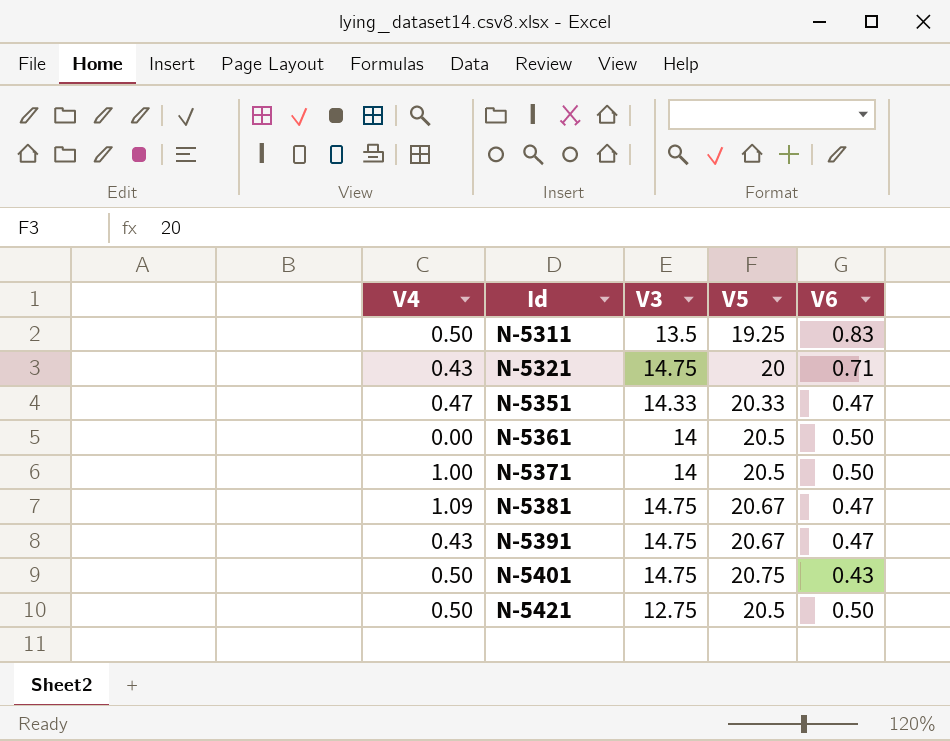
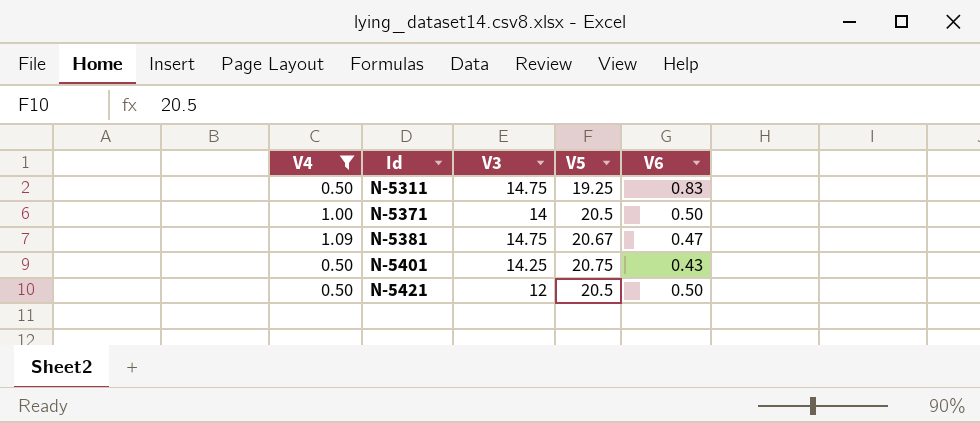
filter: none -> V4 >= 0.50
N-5311 | V3: 13.5 -> 14.75
N-5401 | V3: 14.75 -> 14.25
N-5421 | V3: 12.75 -> 12

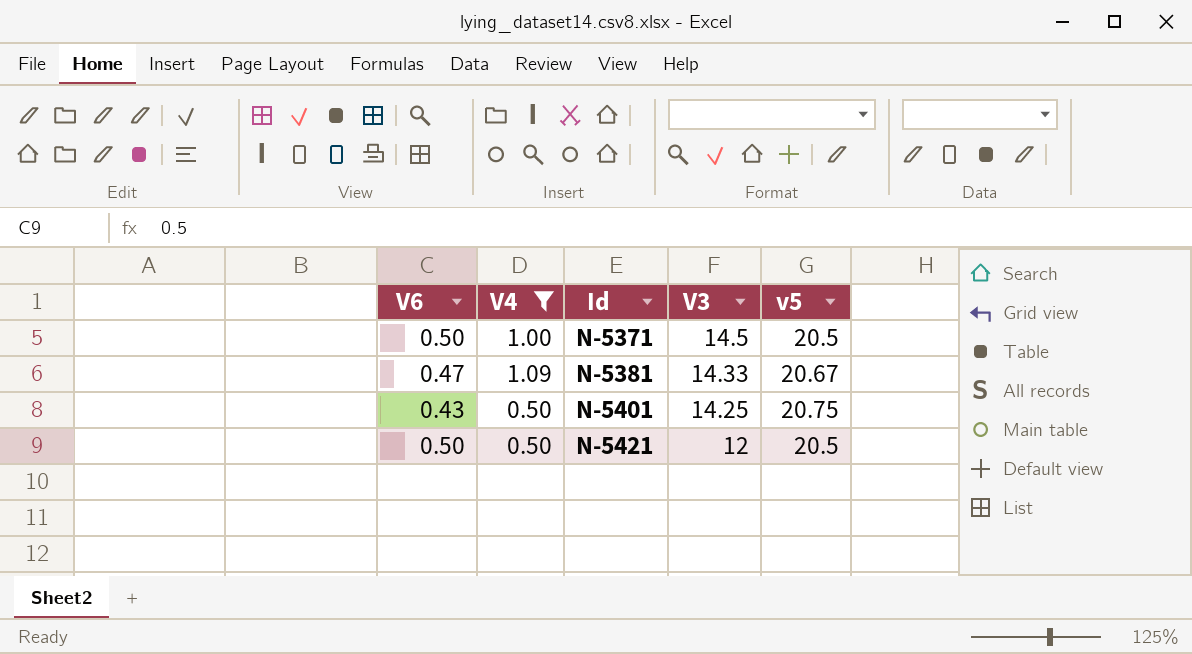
column V6 | position: 5 -> 1
column name: V5 -> v5
row N-5311: 0.50 | 14.75 | 19.25 | 0.83 -> none
N-5371 | V3: 14 -> 14.5
N-5381 | V3: 14.75 -> 14.33

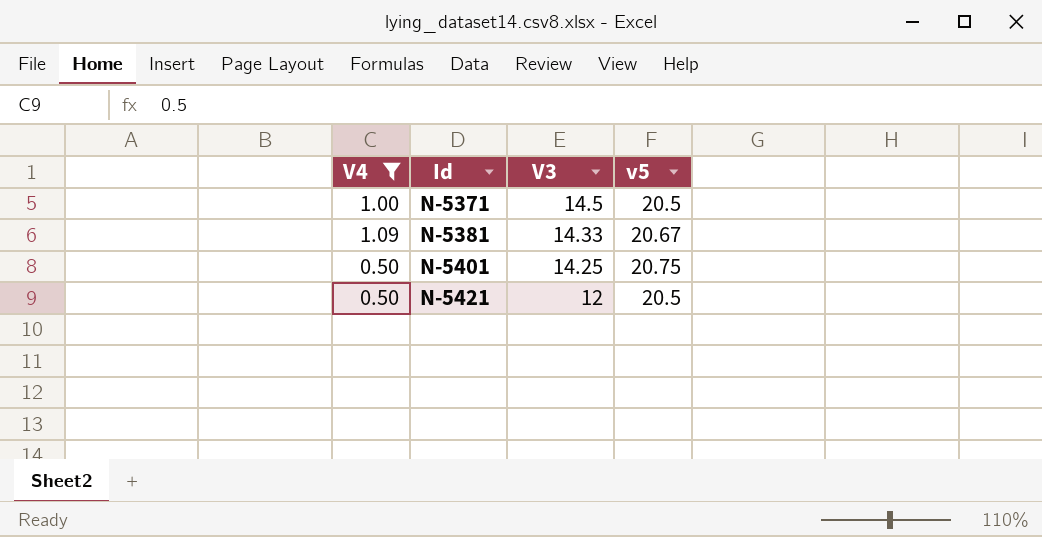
column V6 | position: 1 -> none

